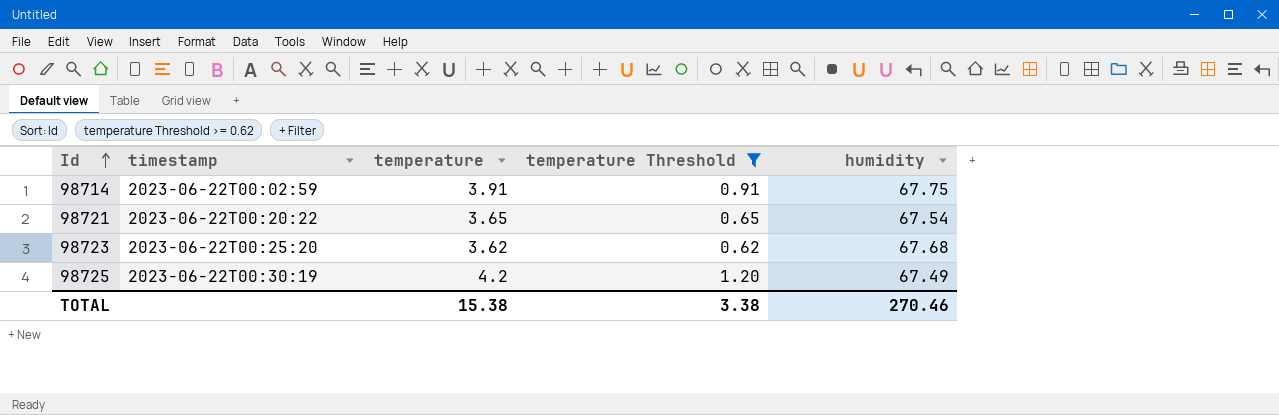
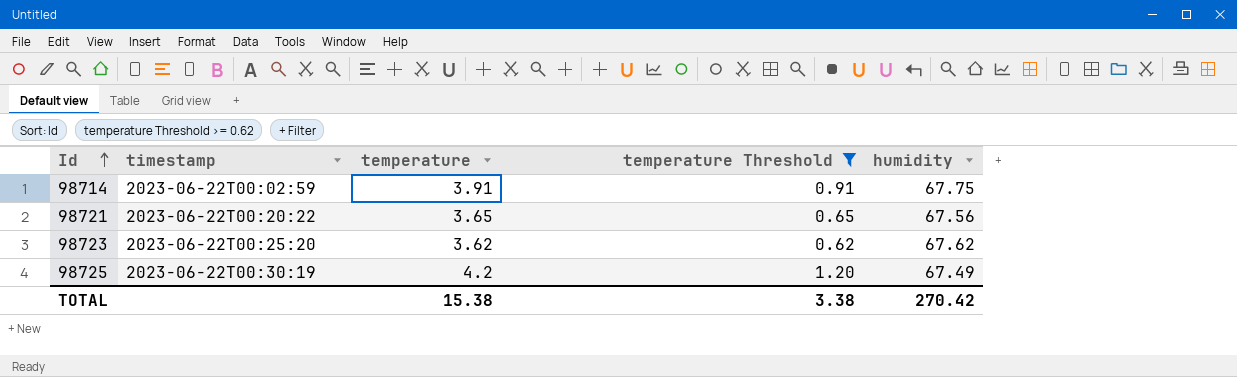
98721 | humidity: 67.54 -> 67.56
98723 | humidity: 67.68 -> 67.62
TOTAL | humidity: 270.46 -> 270.42

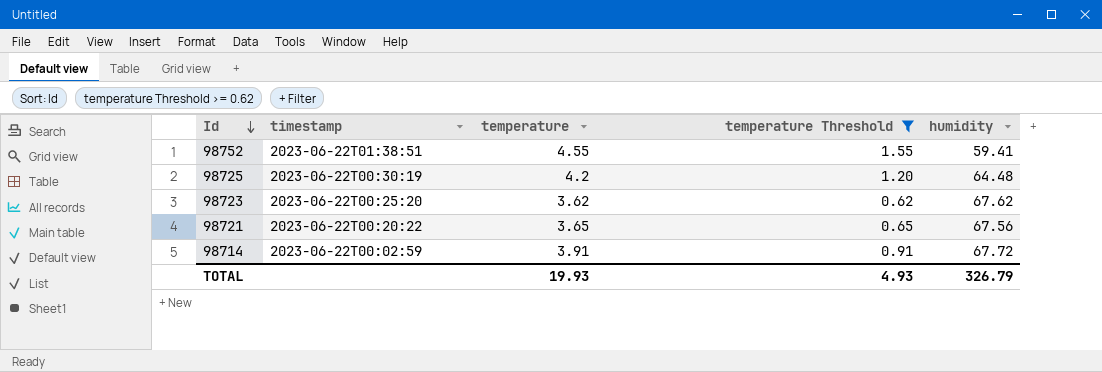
row order: Id ascending -> Id descending
row 98752: none -> 2023-06-22T01:38:51 | 4.55 | 1.55 | 59.41
98725 | humidity: 67.49 -> 64.48
98714 | humidity: 67.75 -> 67.72
TOTAL | temperature: 15.38 -> 19.93
TOTAL | temperature Threshold: 3.38 -> 4.93
TOTAL | humidity: 270.42 -> 326.79

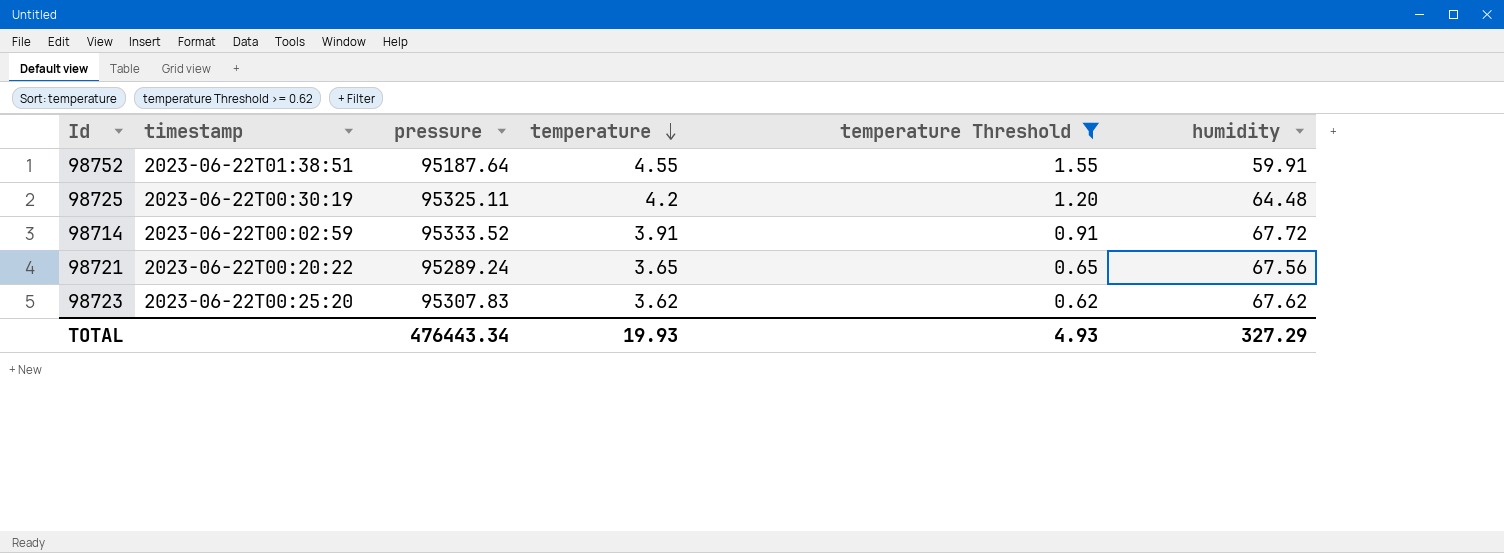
row order: Id descending -> temperature descending
column pressure | position: none -> 3
98752 | humidity: 59.41 -> 59.91
TOTAL | humidity: 326.79 -> 327.29

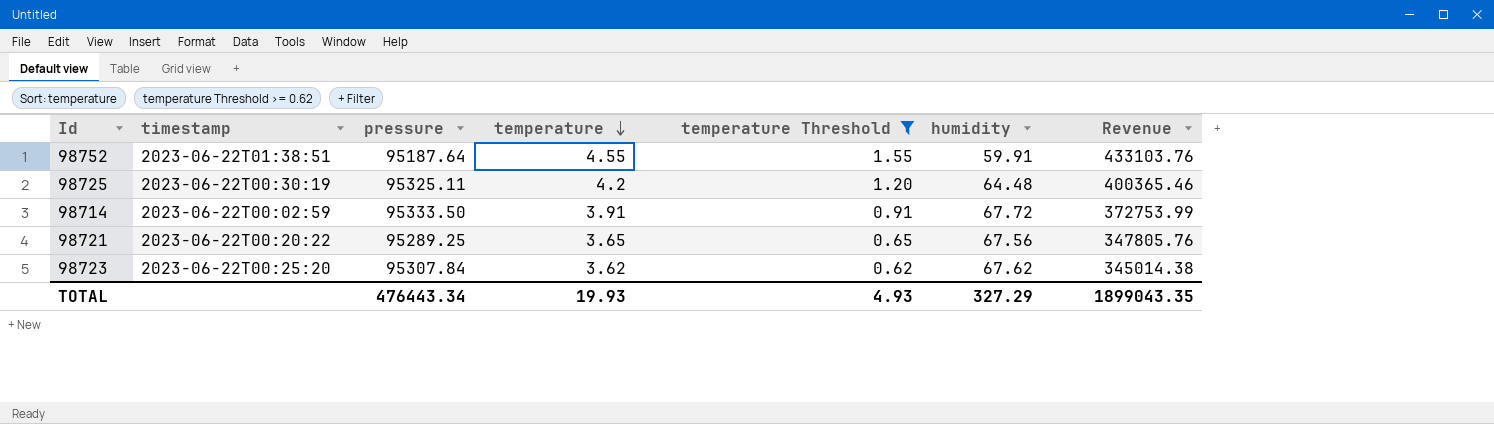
column Revenue | formula: none -> [pressure] * [temperature]
98714 | pressure: 95333.52 -> 95333.50
98721 | pressure: 95289.24 -> 95289.25
98723 | pressure: 95307.83 -> 95307.84

